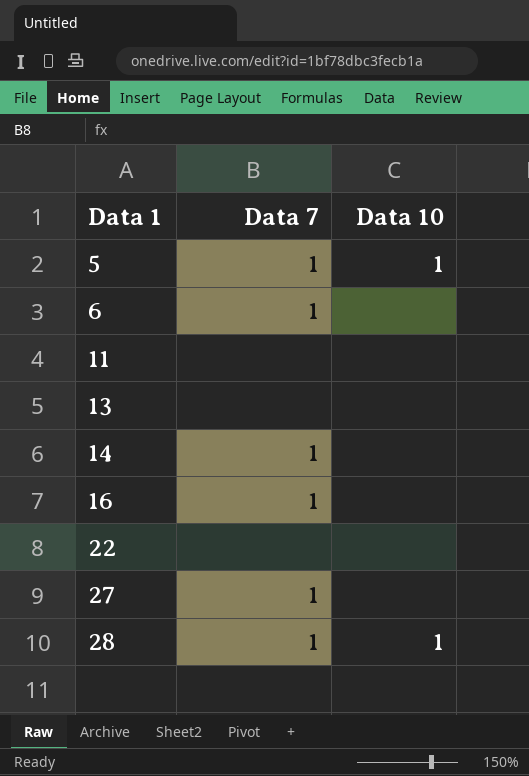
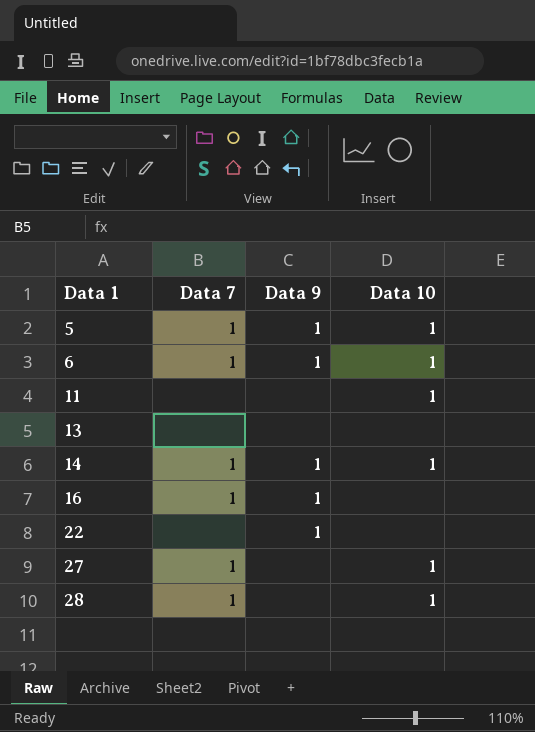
column Data 9 | position: none -> 3
6 | Data 10: none -> 1
11 | Data 10: none -> 1
14 | Data 10: none -> 1
27 | Data 10: none -> 1

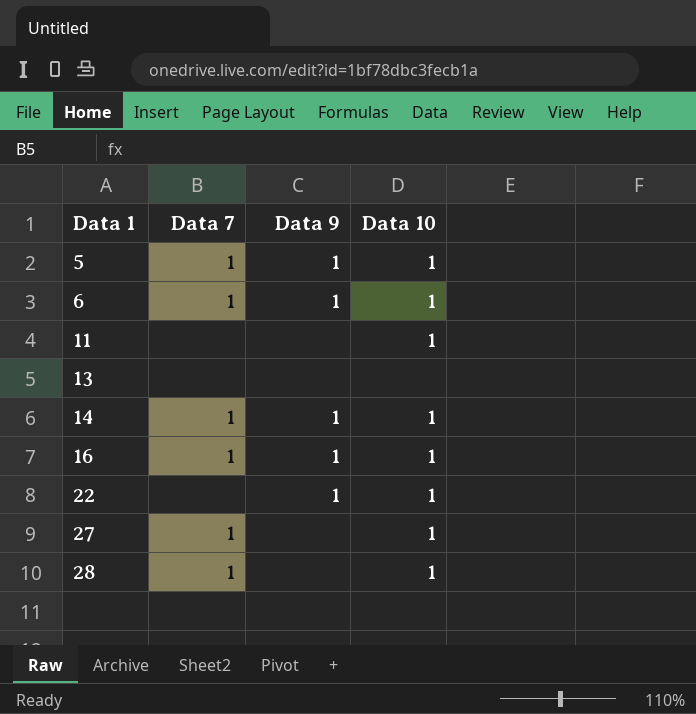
16 | Data 10: none -> 1
22 | Data 10: none -> 1

